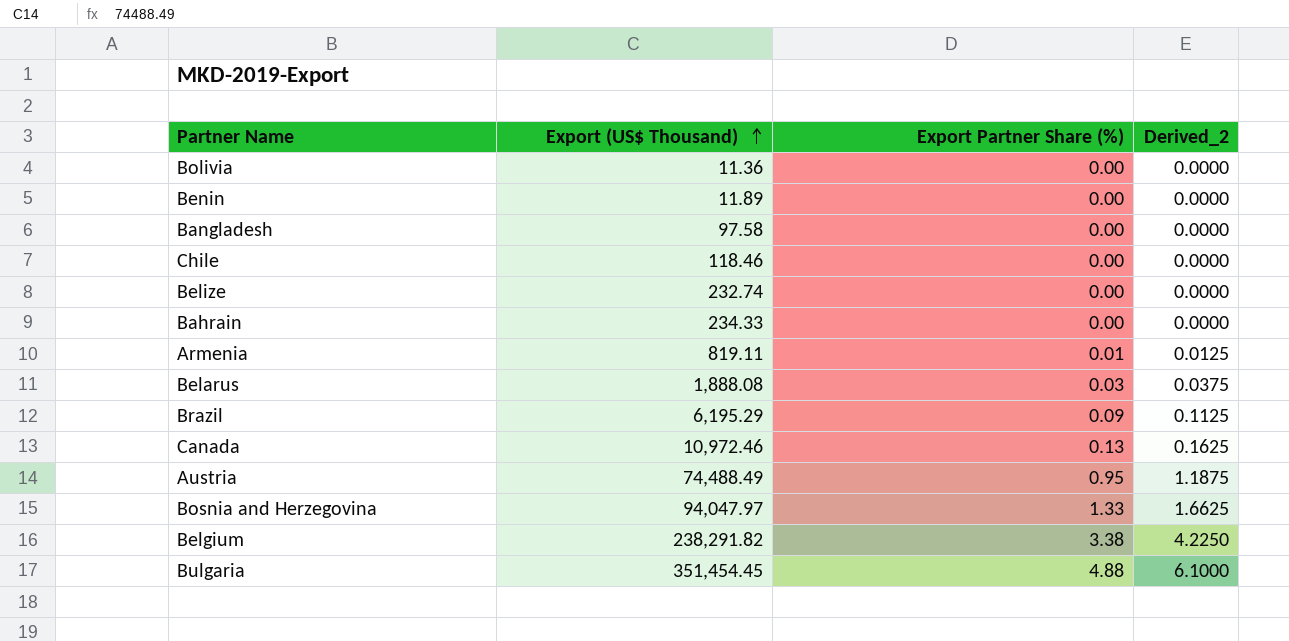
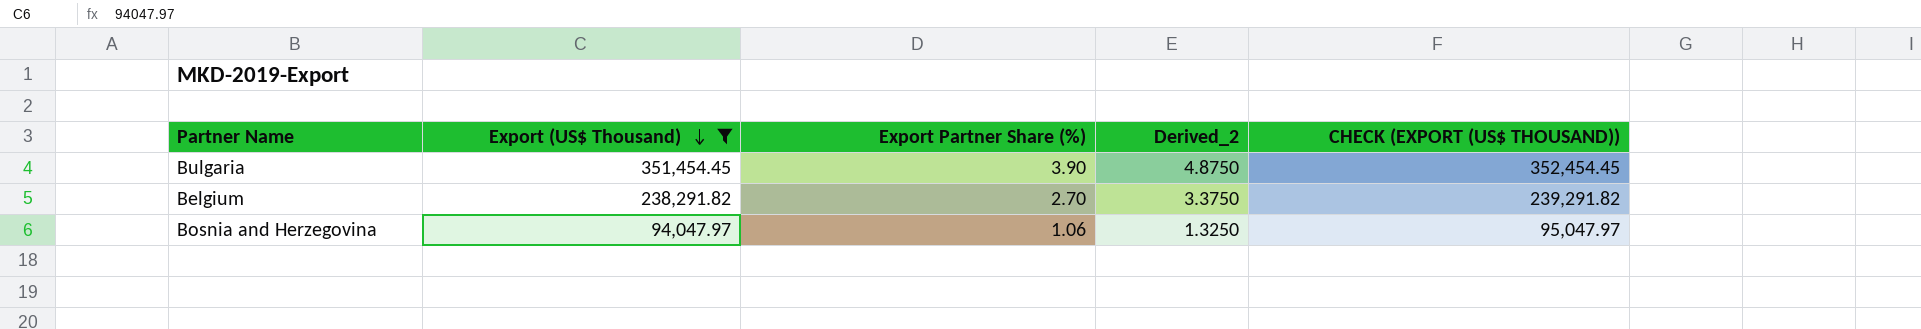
filter: none -> Export (US$ Thousand) >= 94,047.97
row order: Export (US$ Thousand) ascending -> Export (US$ Thousand) descending
column CHECK (EXPORT (US$ THOUSAND)) | formula: none -> [Export (US$ Thousand)] + 1000
Bulgaria | Export Partner Share (%): 4.88 -> 3.90
Bulgaria | Derived_2: 6.1000 -> 4.8750
Belgium | Export Partner Share (%): 3.38 -> 2.70
Belgium | Derived_2: 4.2250 -> 3.3750
Bosnia and Herzegovina | Export Partner Share (%): 1.33 -> 1.06
Bosnia and Herzegovina | Derived_2: 1.6625 -> 1.3250

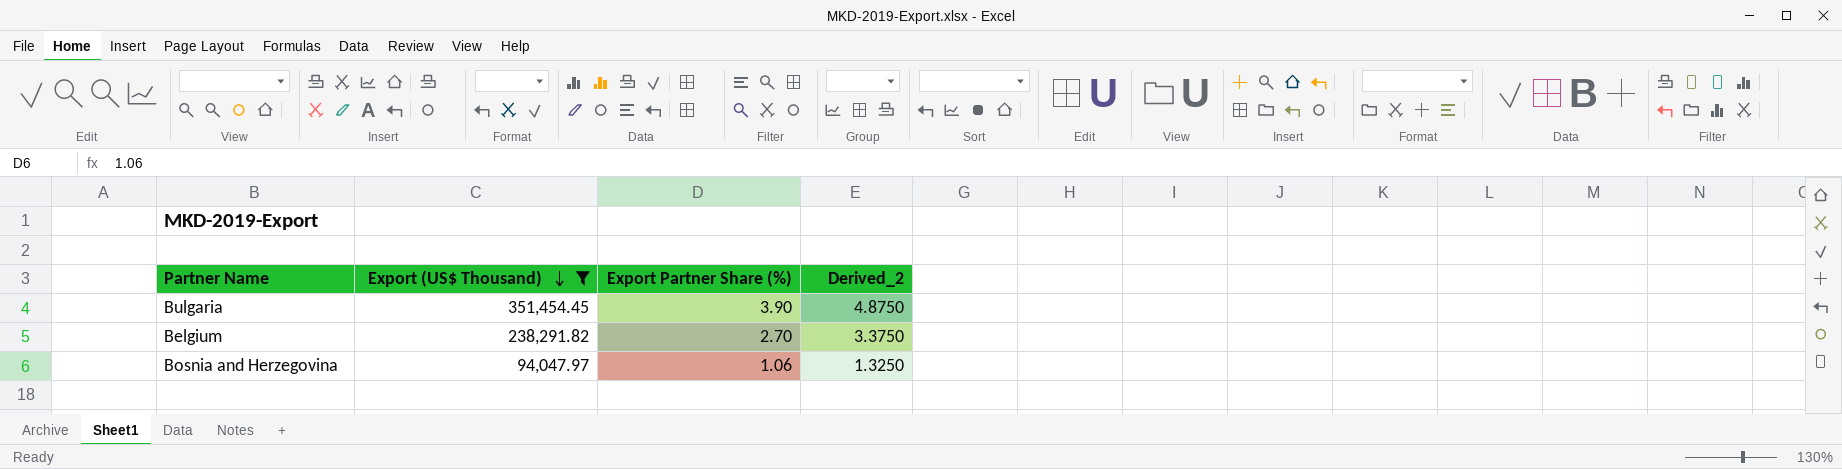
column CHECK (EXPORT (US$ THOUSAND)) | formula: [Export (US$ Thousand)] + 1000 -> none

